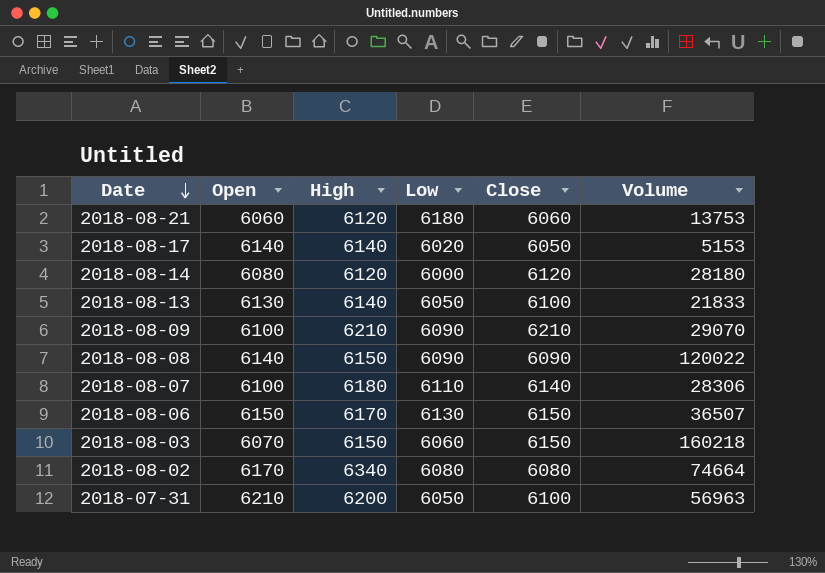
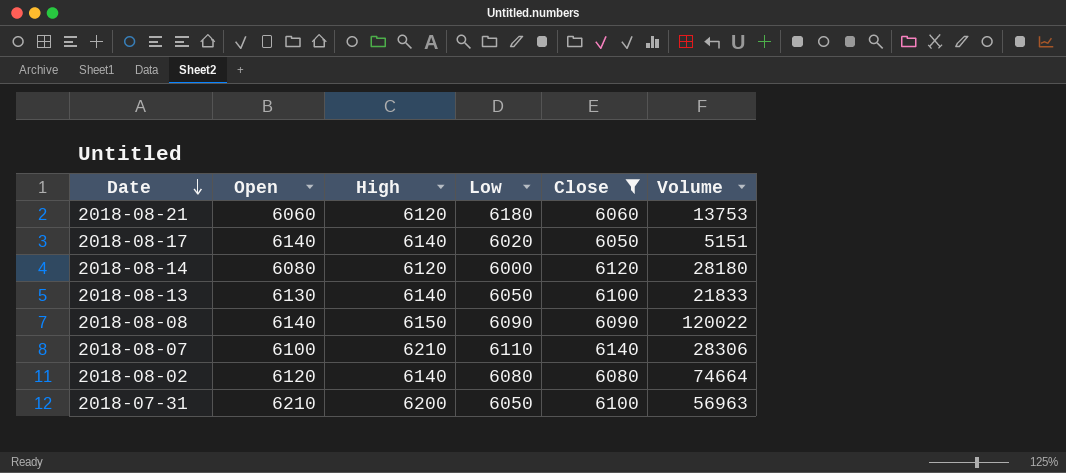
filter: none -> Close <= 6140
2018-08-17 | Volume: 5153 -> 5151
2018-08-07 | High: 6180 -> 6210
2018-08-02 | Open: 6170 -> 6120
2018-08-02 | High: 6340 -> 6140

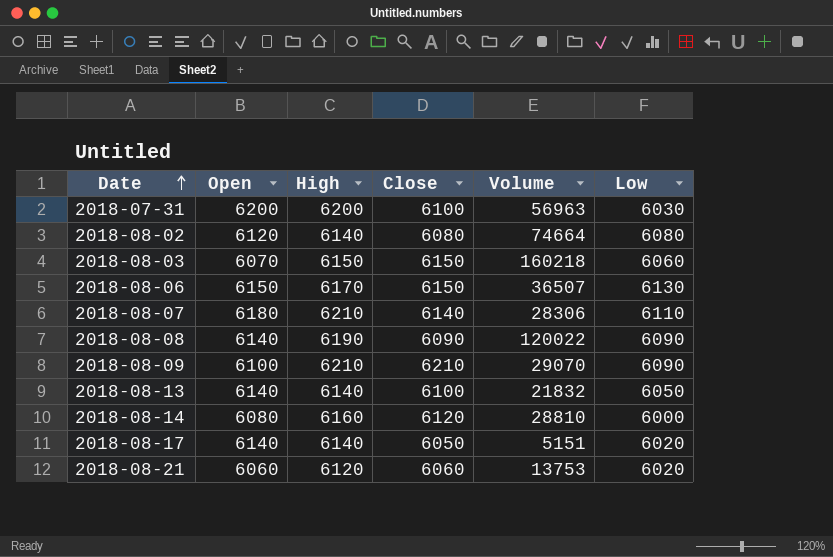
filter: Close <= 6140 -> none
row order: Date descending -> Date ascending
column Low | position: 4 -> 6
2018-07-31 | Open: 6210 -> 6200
2018-07-31 | Low: 6050 -> 6030
2018-08-07 | Open: 6100 -> 6180
2018-08-08 | High: 6150 -> 6190
2018-08-13 | Open: 6130 -> 6140
2018-08-13 | Volume: 21833 -> 21832
2018-08-14 | High: 6120 -> 6160
2018-08-14 | Volume: 28180 -> 28810
2018-08-21 | Low: 6180 -> 6020

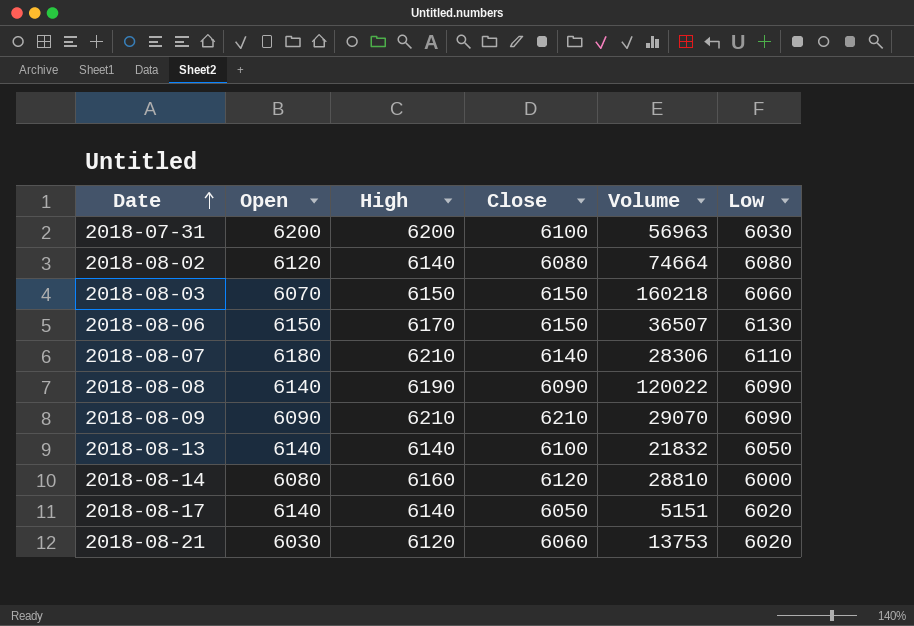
2018-08-09 | Open: 6100 -> 6090
2018-08-21 | Open: 6060 -> 6030

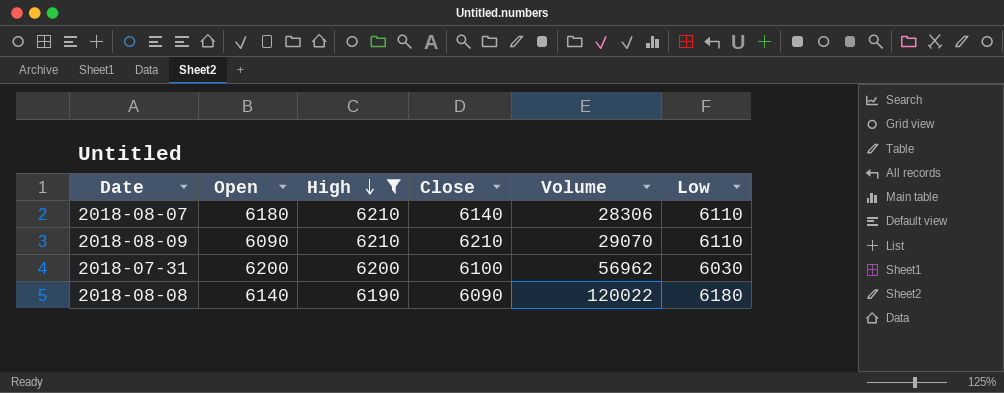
filter: none -> High >= 6190
row order: Date ascending -> High descending
2018-08-09 | Low: 6090 -> 6110
2018-07-31 | Volume: 56963 -> 56962
2018-08-08 | Low: 6090 -> 6180

